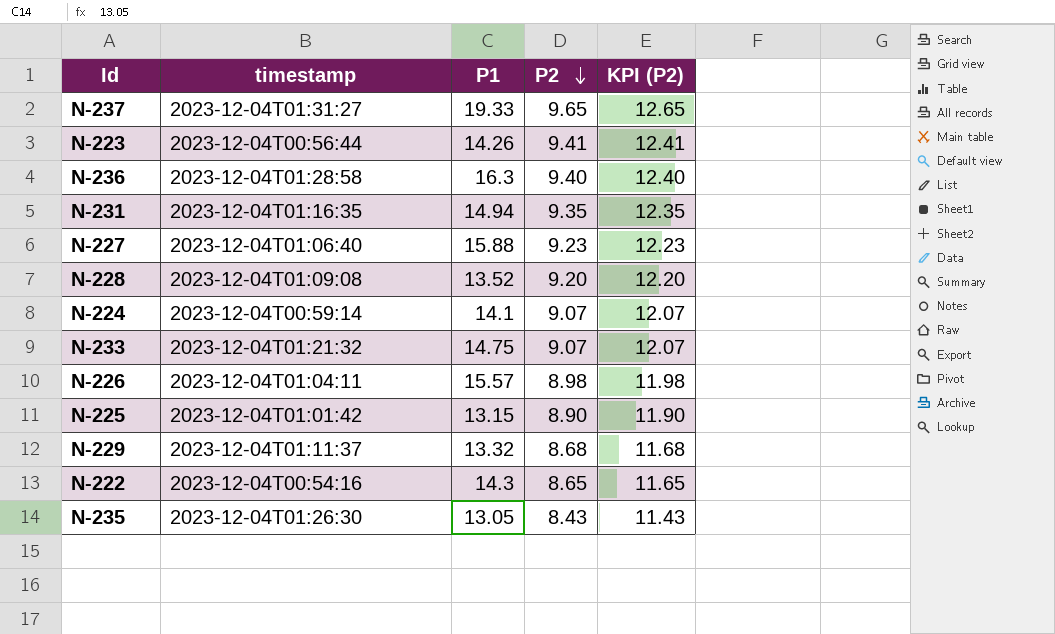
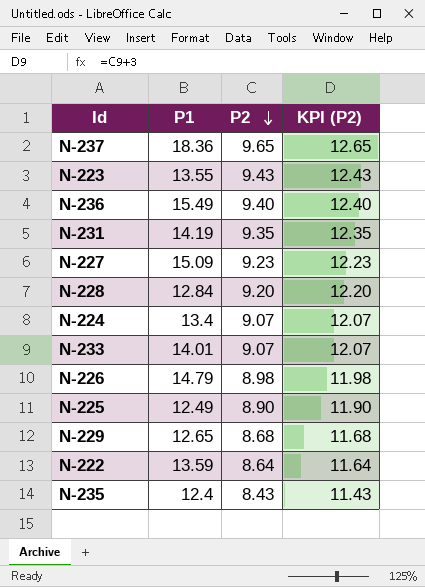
column timestamp | position: 2 -> none
N-237 | P1: 19.33 -> 18.36
N-223 | P1: 14.26 -> 13.55
N-223 | P2: 9.41 -> 9.43
N-223 | KPI (P2): 12.41 -> 12.43
N-236 | P1: 16.3 -> 15.49
N-231 | P1: 14.94 -> 14.19
N-227 | P1: 15.88 -> 15.09
N-228 | P1: 13.52 -> 12.84
N-224 | P1: 14.1 -> 13.4
N-233 | P1: 14.75 -> 14.01
N-226 | P1: 15.57 -> 14.79
N-225 | P1: 13.15 -> 12.49
N-229 | P1: 13.32 -> 12.65
N-222 | P1: 14.3 -> 13.59
N-222 | P2: 8.65 -> 8.64
N-222 | KPI (P2): 11.65 -> 11.64
N-235 | P1: 13.05 -> 12.4

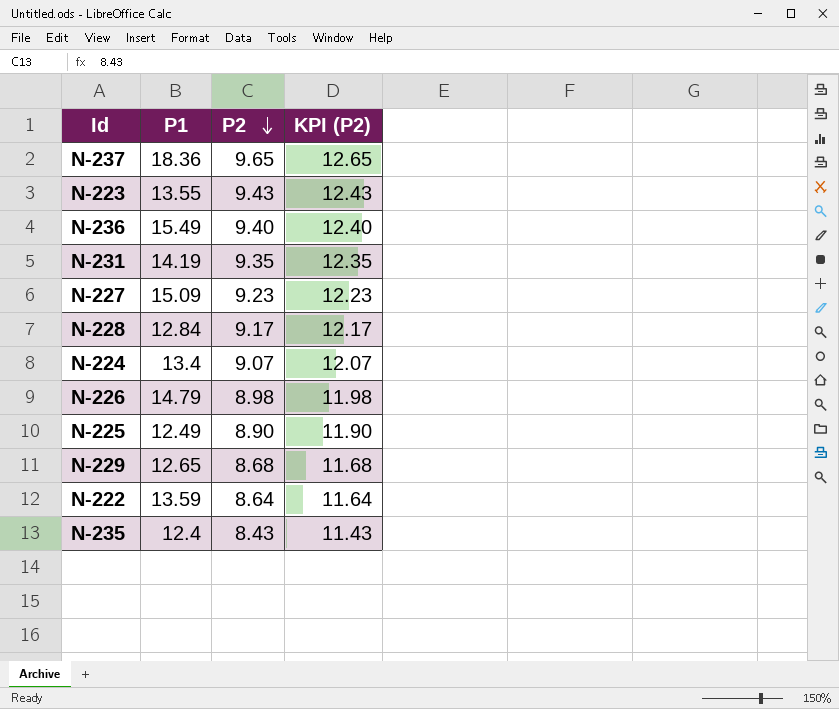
row N-233: 14.01 | 9.07 | 12.07 -> none
N-228 | P2: 9.20 -> 9.17
N-228 | KPI (P2): 12.20 -> 12.17

